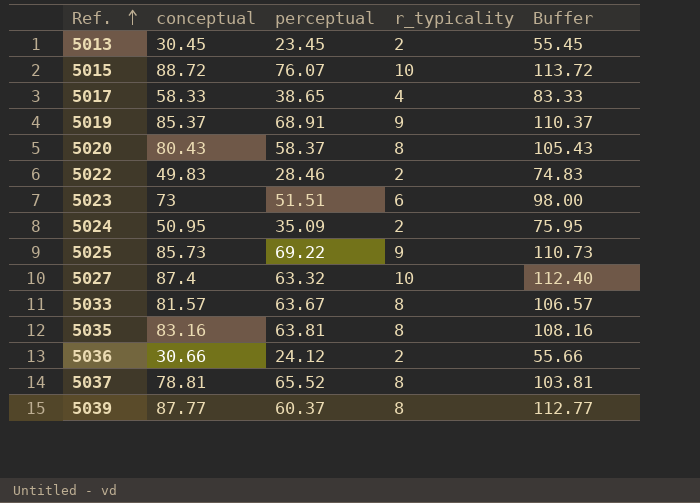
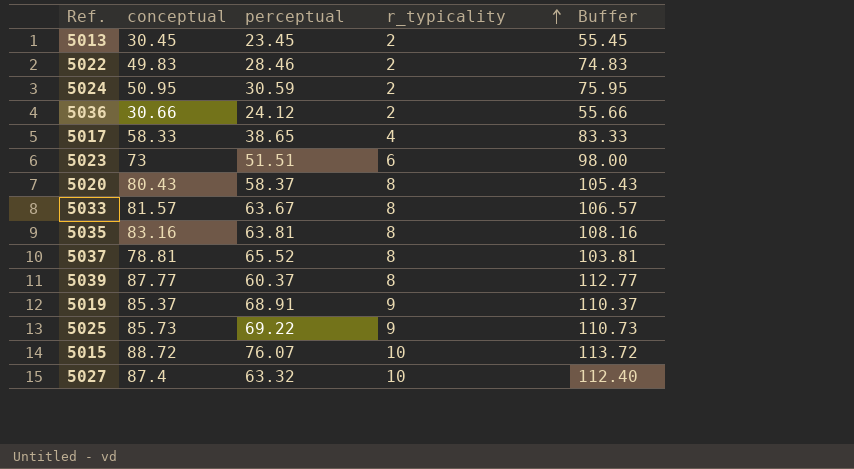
row order: Ref. ascending -> r_typicality ascending
5024 | perceptual: 35.09 -> 30.59

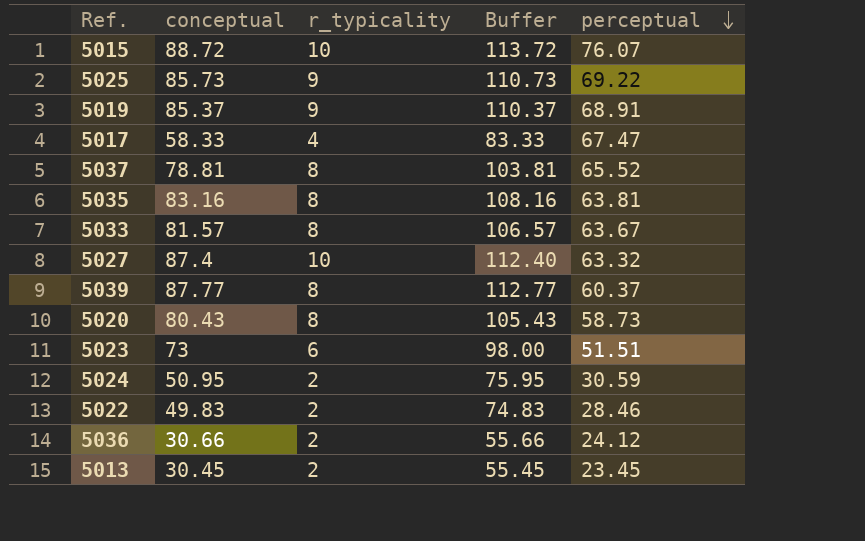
row order: r_typicality ascending -> perceptual descending
column perceptual | position: 3 -> 5
5017 | perceptual: 38.65 -> 67.47
5020 | perceptual: 58.37 -> 58.73

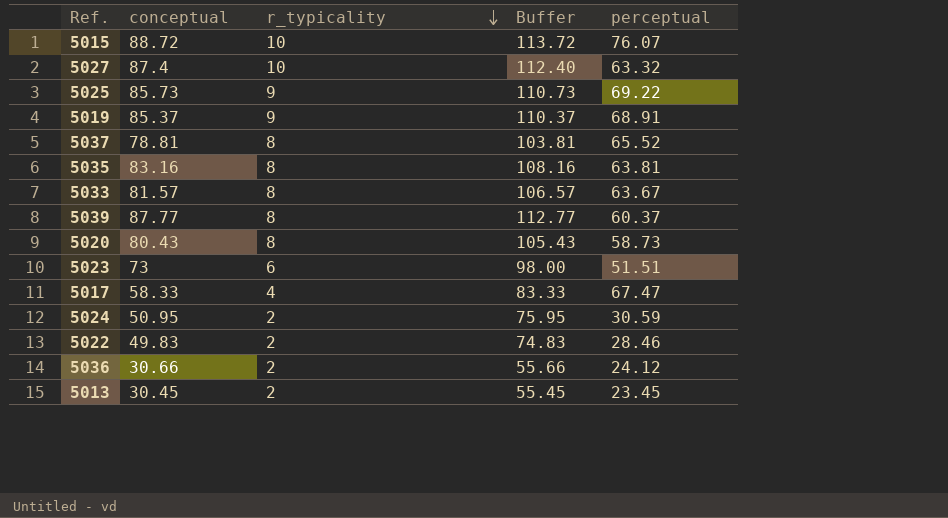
row order: perceptual descending -> r_typicality descending

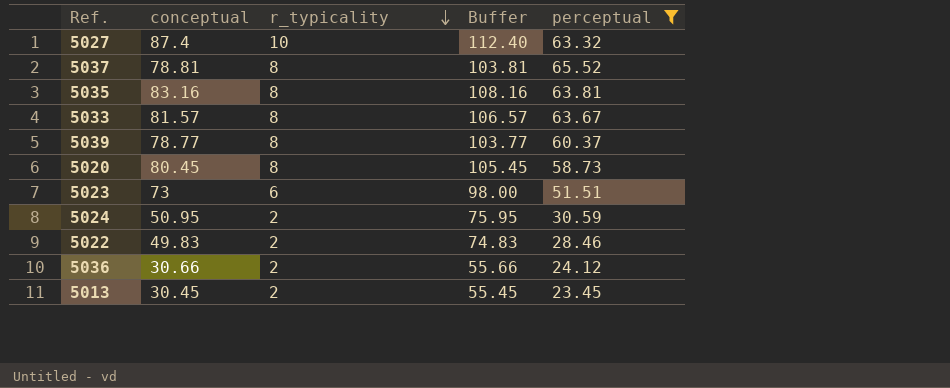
filter: none -> perceptual <= 65.52
5039 | conceptual: 87.77 -> 78.77
5039 | Buffer: 112.77 -> 103.77
5020 | conceptual: 80.43 -> 80.45
5020 | Buffer: 105.43 -> 105.45

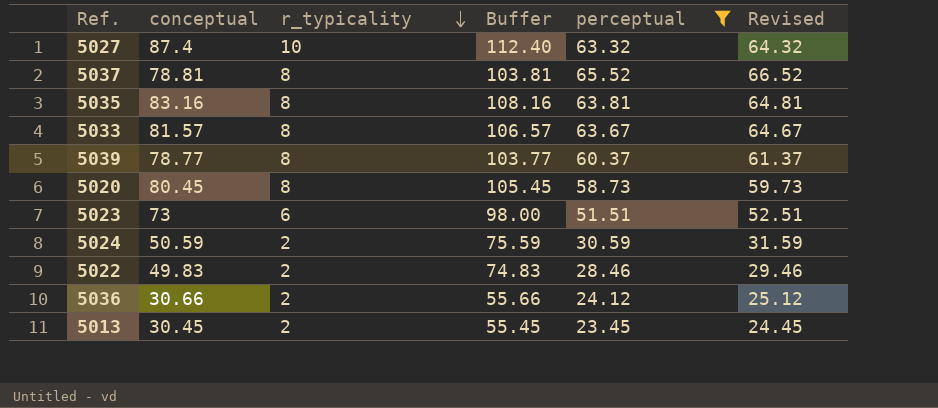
column Revised | formula: none -> [perceptual] + 1
5024 | conceptual: 50.95 -> 50.59
5024 | Buffer: 75.95 -> 75.59

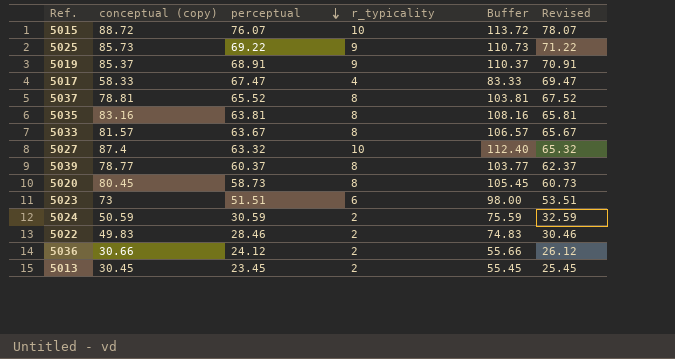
filter: perceptual <= 65.52 -> none
row order: r_typicality descending -> perceptual descending
column name: conceptual -> conceptual (copy)
column perceptual | position: 5 -> 3
column Revised | formula: [perceptual] + 1 -> [perceptual] + 2

